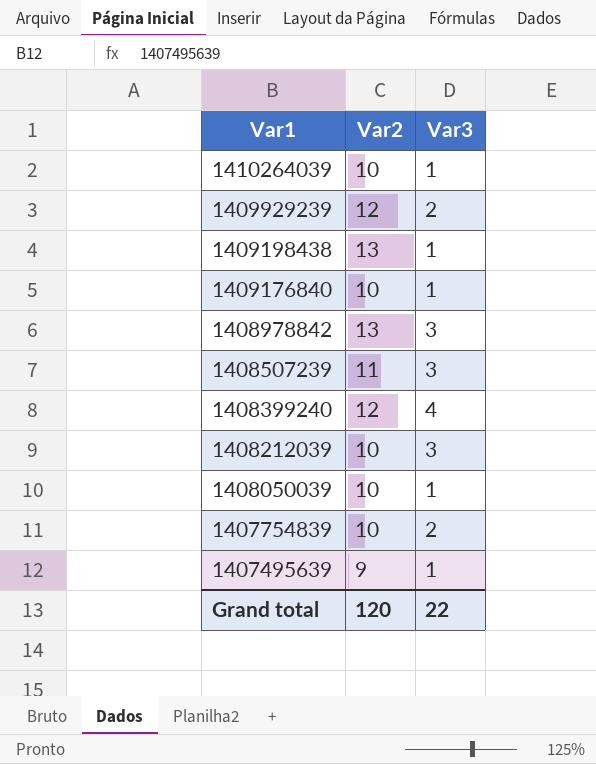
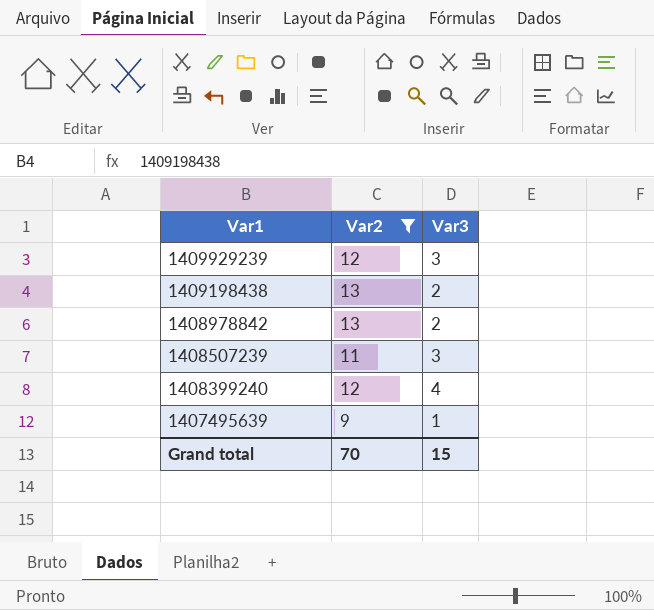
filter: none -> Var2 != 10
1409929239 | Var3: 2 -> 3
1409198438 | Var3: 1 -> 2
1408978842 | Var3: 3 -> 2
Grand total | Var2: 120 -> 70
Grand total | Var3: 22 -> 15

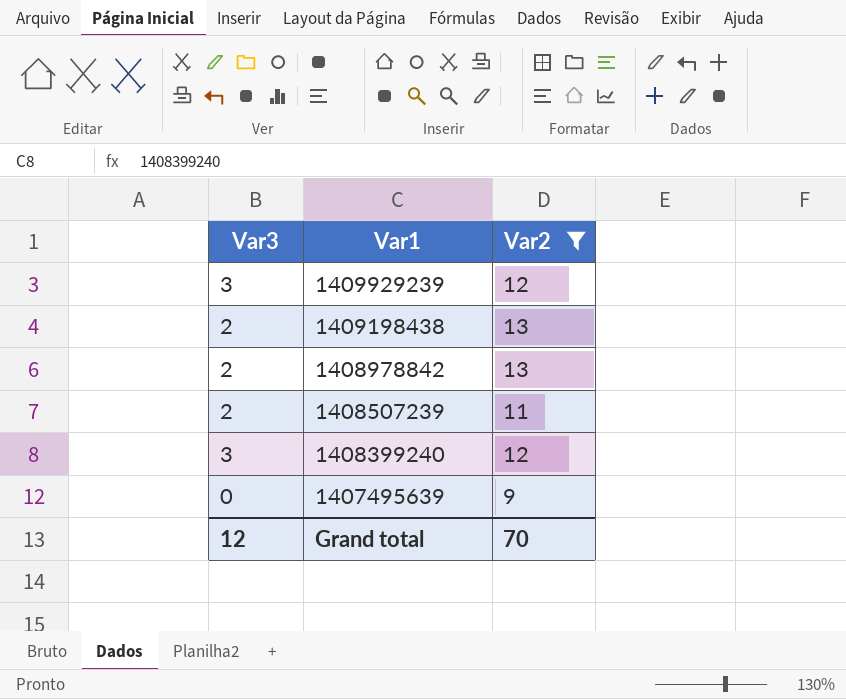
column Var3 | position: 3 -> 1
1408507239 | Var3: 3 -> 2
1408399240 | Var3: 4 -> 3
1407495639 | Var3: 1 -> 0
Grand total | Var3: 15 -> 12

